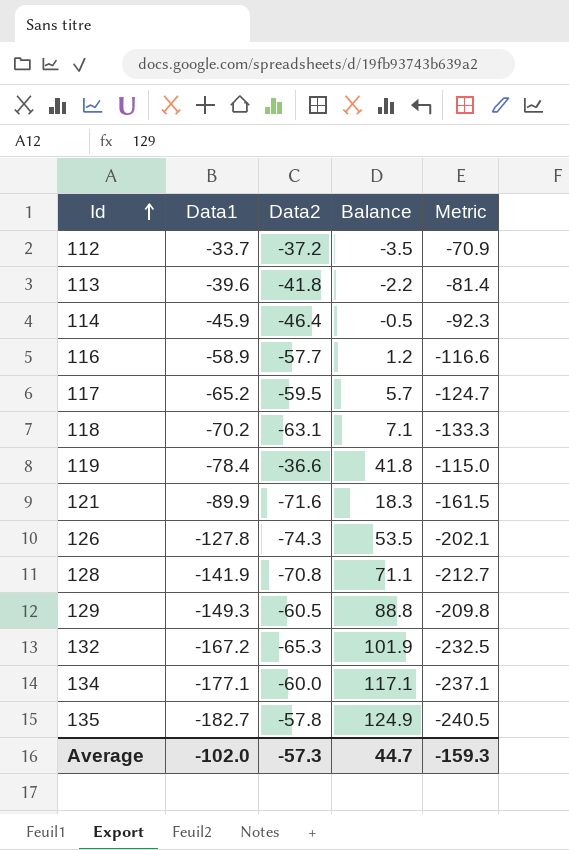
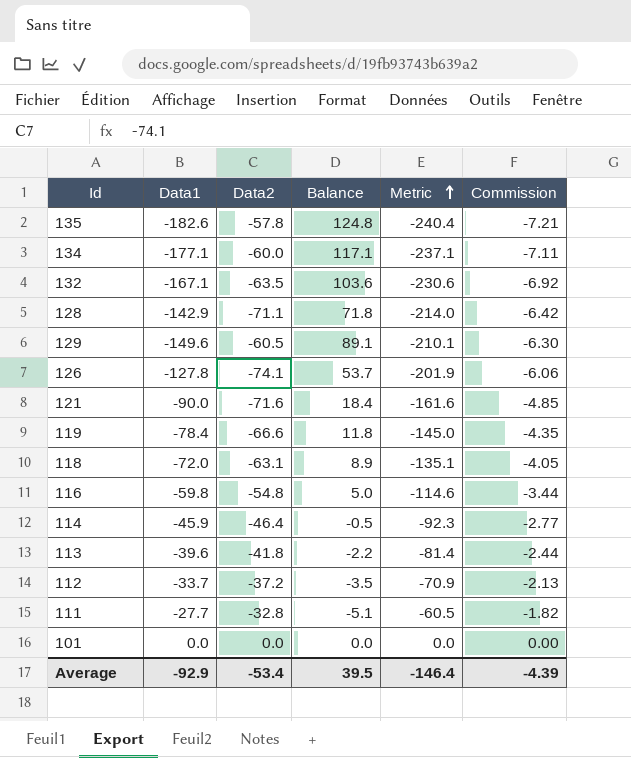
row order: Id ascending -> Metric ascending
column Commission | formula: none -> [Metric] * 0.03
row 117: -65.2 | -59.5 | 5.7 | -124.7 -> none
135 | Data1: -182.7 -> -182.6
135 | Balance: 124.9 -> 124.8
135 | Metric: -240.5 -> -240.4
132 | Data1: -167.2 -> -167.1
132 | Data2: -65.3 -> -63.5
132 | Balance: 101.9 -> 103.6
132 | Metric: -232.5 -> -230.6
128 | Data1: -141.9 -> -142.9
128 | Data2: -70.8 -> -71.1
128 | Balance: 71.1 -> 71.8
128 | Metric: -212.7 -> -214.0
129 | Data1: -149.3 -> -149.6
129 | Balance: 88.8 -> 89.1
129 | Metric: -209.8 -> -210.1
126 | Data2: -74.3 -> -74.1
126 | Balance: 53.5 -> 53.7
126 | Metric: -202.1 -> -201.9
121 | Data1: -89.9 -> -90.0
121 | Balance: 18.3 -> 18.4
121 | Metric: -161.5 -> -161.6
119 | Data2: -36.6 -> -66.6
119 | Balance: 41.8 -> 11.8
119 | Metric: -115.0 -> -145.0
118 | Data1: -70.2 -> -72.0
118 | Balance: 7.1 -> 8.9
118 | Metric: -133.3 -> -135.1
116 | Data1: -58.9 -> -59.8
116 | Data2: -57.7 -> -54.8
116 | Balance: 1.2 -> 5.0
116 | Metric: -116.6 -> -114.6
row 111: none -> -27.7 | -32.8 | -5.1 | -60.5 | -1.82
row 101: none -> 0.0 | 0.0 | 0.0 | 0.0 | 0.00
Average | Data1: -102.0 -> -92.9
Average | Data2: -57.3 -> -53.4
Average | Balance: 44.7 -> 39.5
Average | Metric: -159.3 -> -146.4

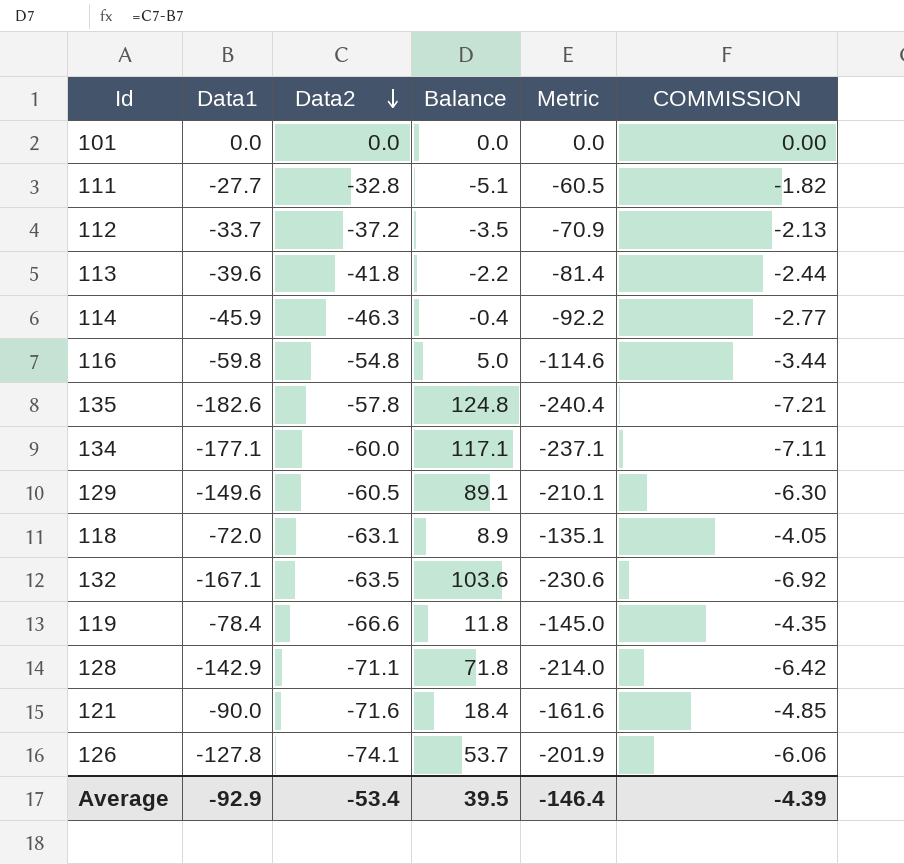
row order: Metric ascending -> Data2 descending
column name: Commission -> COMMISSION
114 | Data2: -46.4 -> -46.3
114 | Balance: -0.5 -> -0.4
114 | Metric: -92.3 -> -92.2

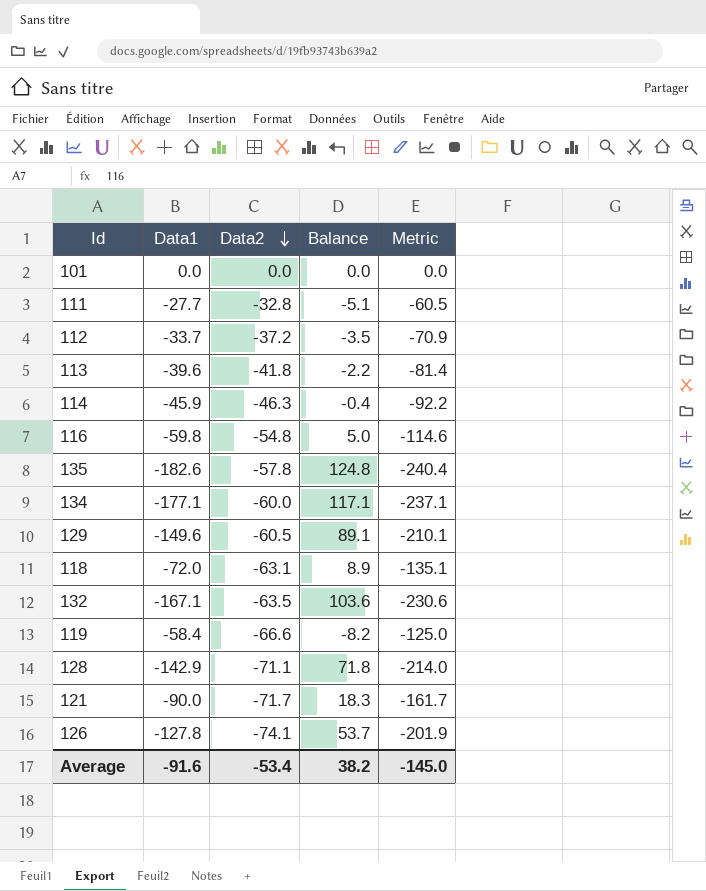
column COMMISSION | formula: [Metric] * 0.03 -> none
119 | Data1: -78.4 -> -58.4
119 | Balance: 11.8 -> -8.2
119 | Metric: -145.0 -> -125.0
121 | Data2: -71.6 -> -71.7
121 | Balance: 18.4 -> 18.3
121 | Metric: -161.6 -> -161.7
Average | Data1: -92.9 -> -91.6
Average | Balance: 39.5 -> 38.2
Average | Metric: -146.4 -> -145.0

